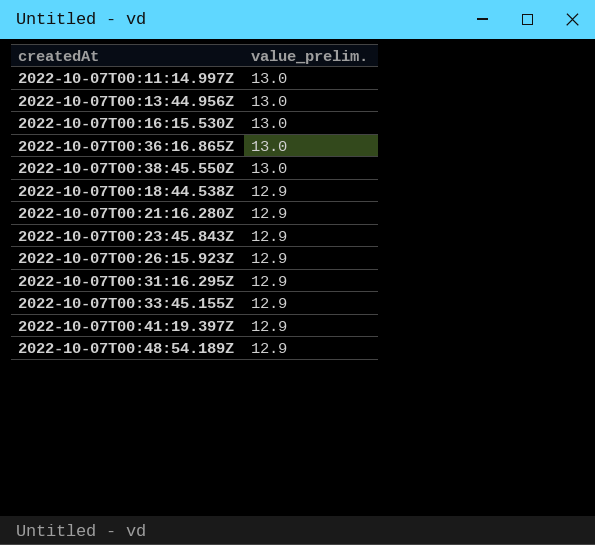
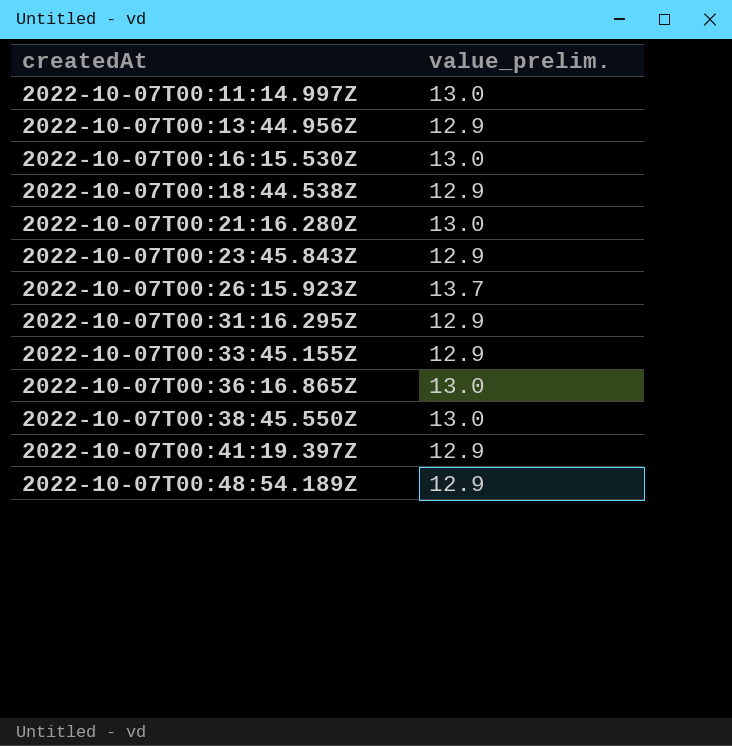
row order: value_prelim. descending -> createdAt ascending
2022-10-07T00:13:44.956Z | value_prelim.: 13.0 -> 12.9
2022-10-07T00:21:16.280Z | value_prelim.: 12.9 -> 13.0
2022-10-07T00:26:15.923Z | value_prelim.: 12.9 -> 13.7

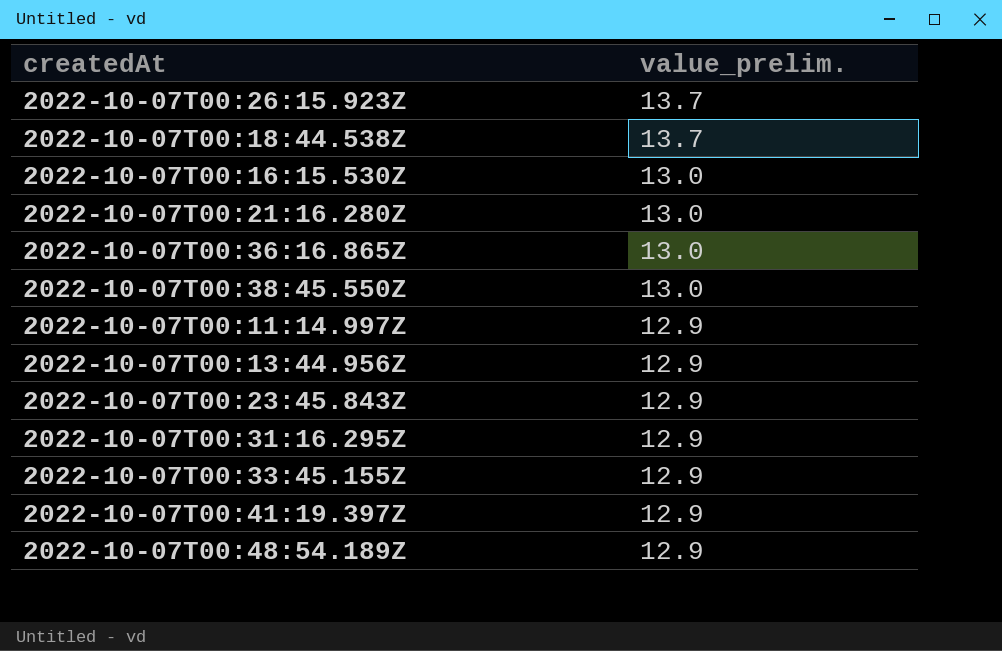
row order: createdAt ascending -> value_prelim. descending
2022-10-07T00:18:44.538Z | value_prelim.: 12.9 -> 13.7
2022-10-07T00:11:14.997Z | value_prelim.: 13.0 -> 12.9

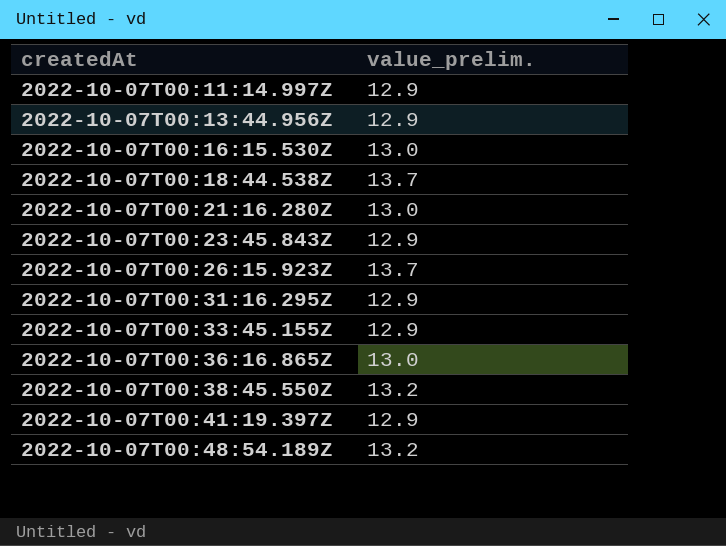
row order: value_prelim. descending -> createdAt ascending
2022-10-07T00:38:45.550Z | value_prelim.: 13.0 -> 13.2
2022-10-07T00:48:54.189Z | value_prelim.: 12.9 -> 13.2

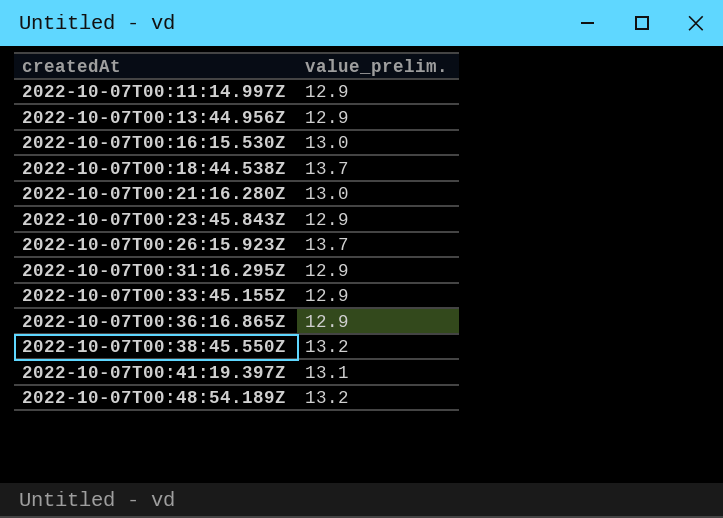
2022-10-07T00:36:16.865Z | value_prelim.: 13.0 -> 12.9
2022-10-07T00:41:19.397Z | value_prelim.: 12.9 -> 13.1

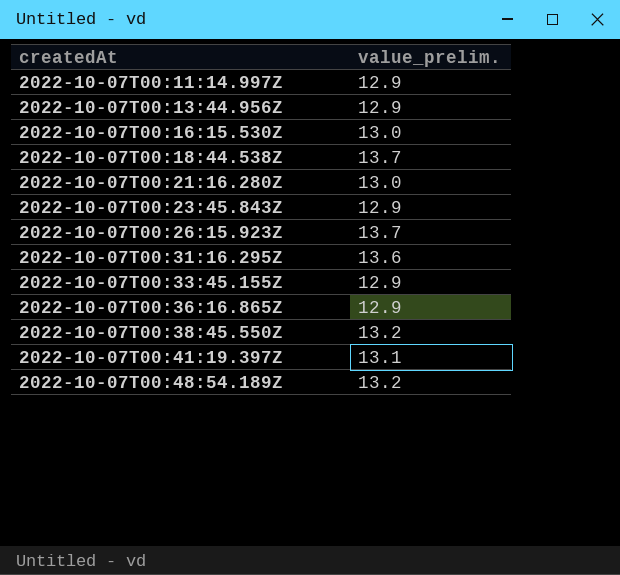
2022-10-07T00:31:16.295Z | value_prelim.: 12.9 -> 13.6

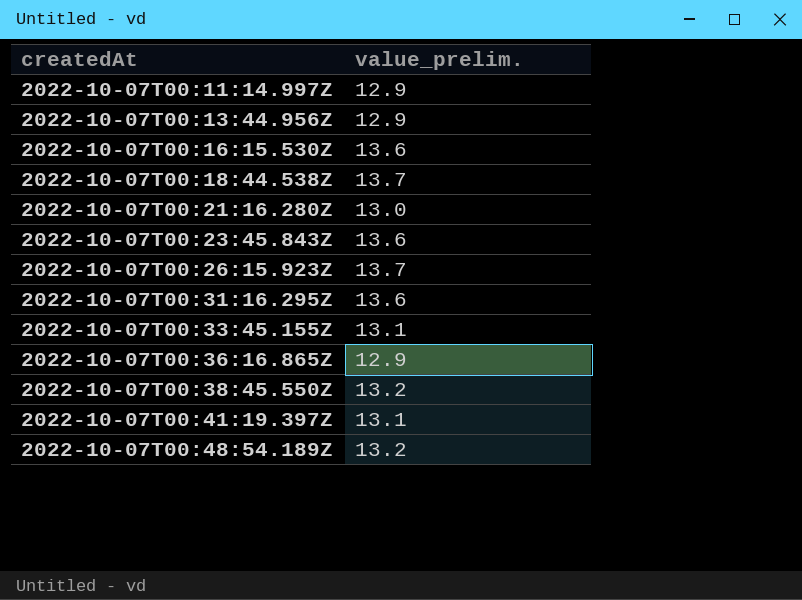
2022-10-07T00:16:15.530Z | value_prelim.: 13.0 -> 13.6
2022-10-07T00:23:45.843Z | value_prelim.: 12.9 -> 13.6
2022-10-07T00:33:45.155Z | value_prelim.: 12.9 -> 13.1

